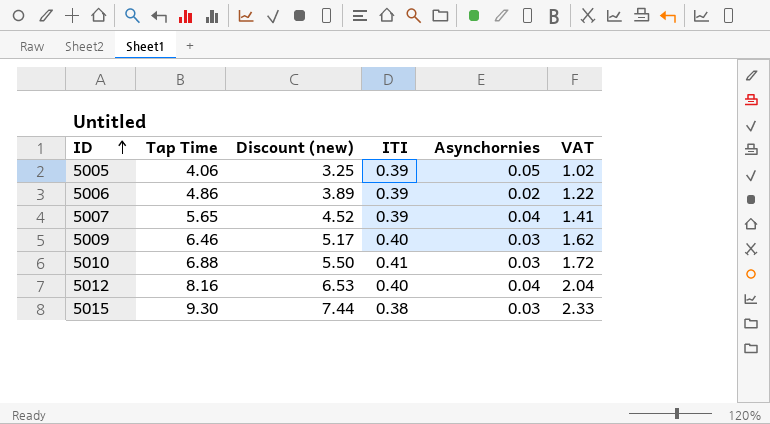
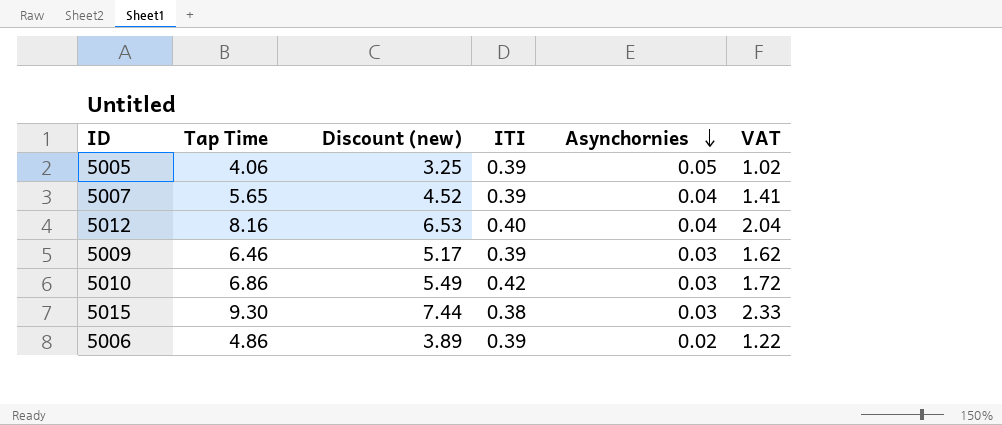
row order: ID ascending -> Asynchornies descending
5009 | ITI: 0.40 -> 0.39
5010 | Tap Time: 6.88 -> 6.86
5010 | Discount (new): 5.50 -> 5.49
5010 | ITI: 0.41 -> 0.42

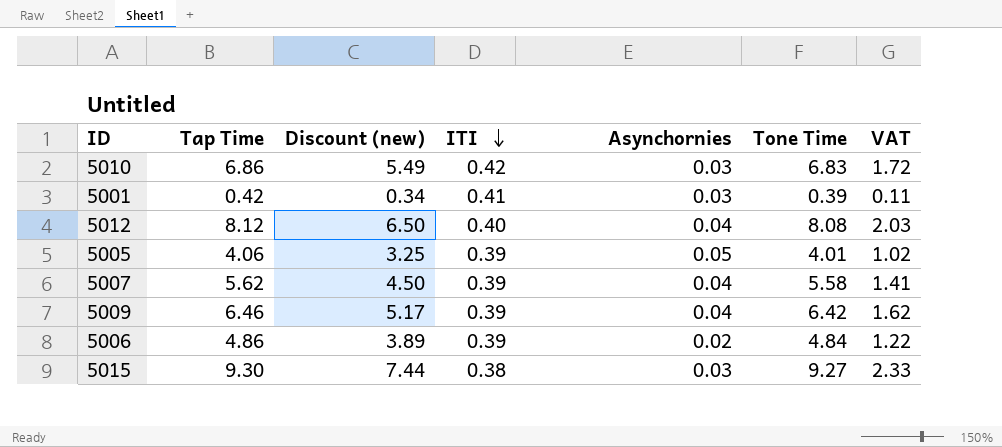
row order: Asynchornies descending -> ITI descending
column Tone Time | formula: none -> [Tap Time] - [Asynchornies]
row 5001: none -> 0.42 | 0.34 | 0.41 | 0.03 | 0.39 | 0.11
5012 | Tap Time: 8.16 -> 8.12
5012 | Discount (new): 6.53 -> 6.50
5012 | VAT: 2.04 -> 2.03
5007 | Tap Time: 5.65 -> 5.62
5007 | Discount (new): 4.52 -> 4.50
5009 | Asynchornies: 0.03 -> 0.04

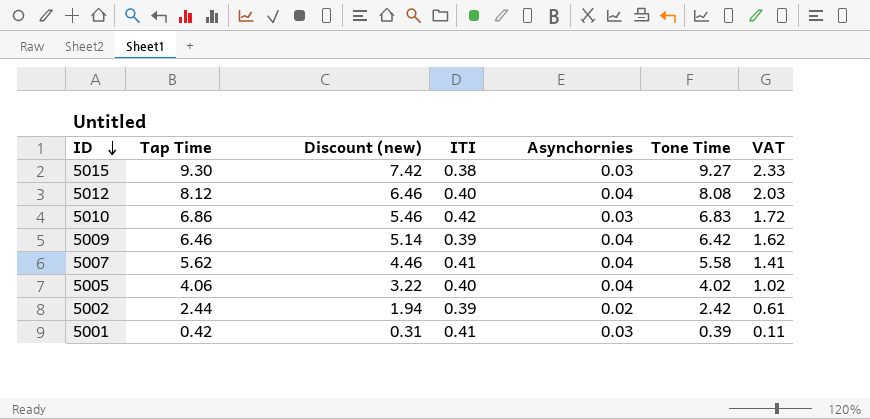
row order: ITI descending -> ID descending
column Discount (new) | formula: [Tap Time] * 0.8 -> [Tone Time] * 0.8
row 5006: 4.86 | 3.89 | 0.39 | 0.02 | 4.84 | 1.22 -> none
5007 | ITI: 0.39 -> 0.41
5005 | ITI: 0.39 -> 0.40
5005 | Asynchornies: 0.05 -> 0.04
5005 | Tone Time: 4.01 -> 4.02
row 5002: none -> 2.44 | 1.94 | 0.39 | 0.02 | 2.42 | 0.61

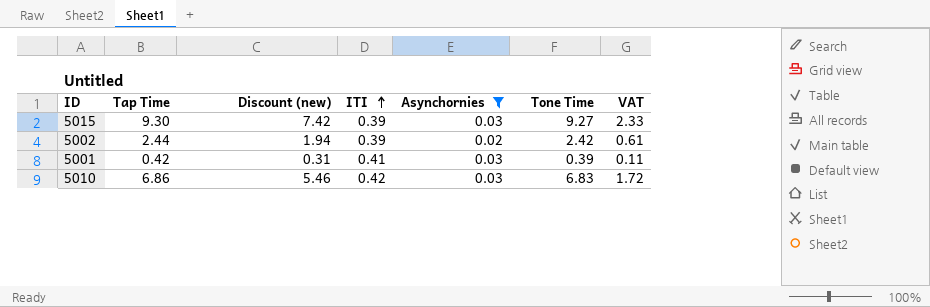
filter: none -> Asynchornies != 0.04
row order: ID descending -> ITI ascending
5015 | ITI: 0.38 -> 0.39

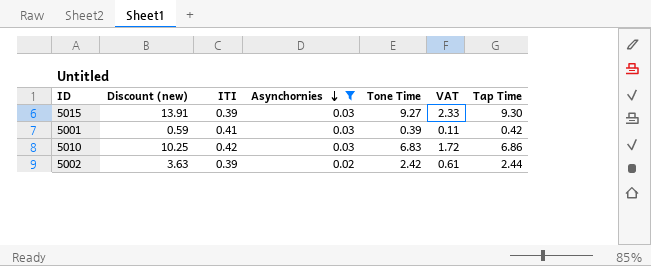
row order: ITI ascending -> Asynchornies descending
column Discount (new) | formula: [Tone Time] * 0.8 -> [Tone Time] * 1.5
column Tap Time | position: 2 -> 7

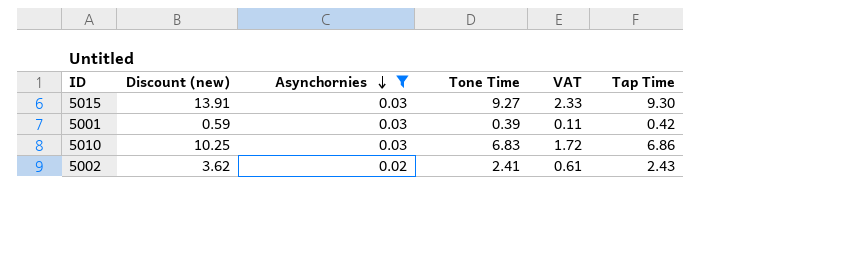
column ITI | position: 3 -> none
5002 | Discount (new): 3.63 -> 3.62
5002 | Tone Time: 2.42 -> 2.41
5002 | Tap Time: 2.44 -> 2.43

